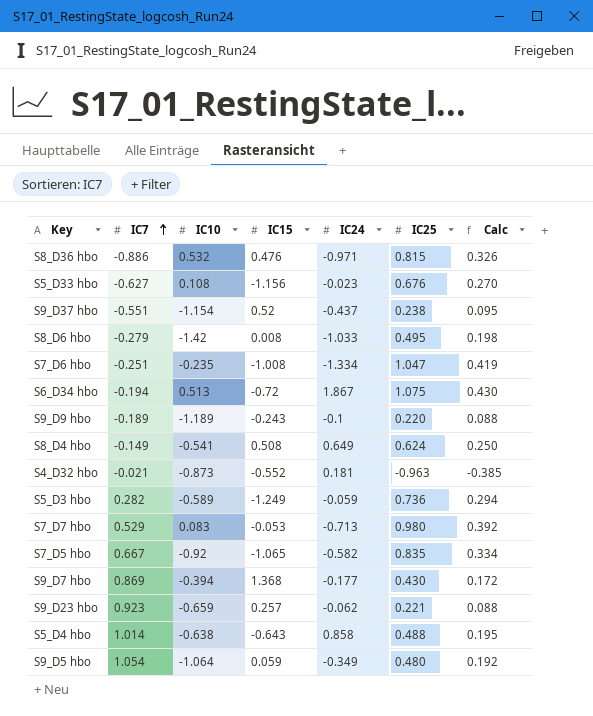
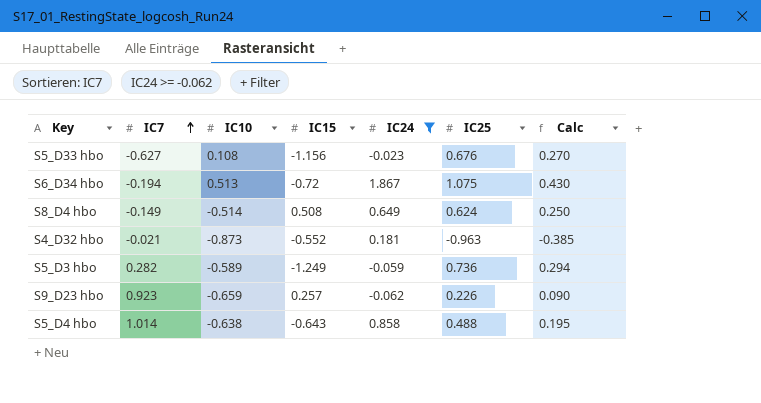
filter: none -> IC24 >= -0.062
S8_D4 hbo | IC10: -0.541 -> -0.514
S9_D23 hbo | IC25: 0.221 -> 0.226
S9_D23 hbo | Calc: 0.088 -> 0.090

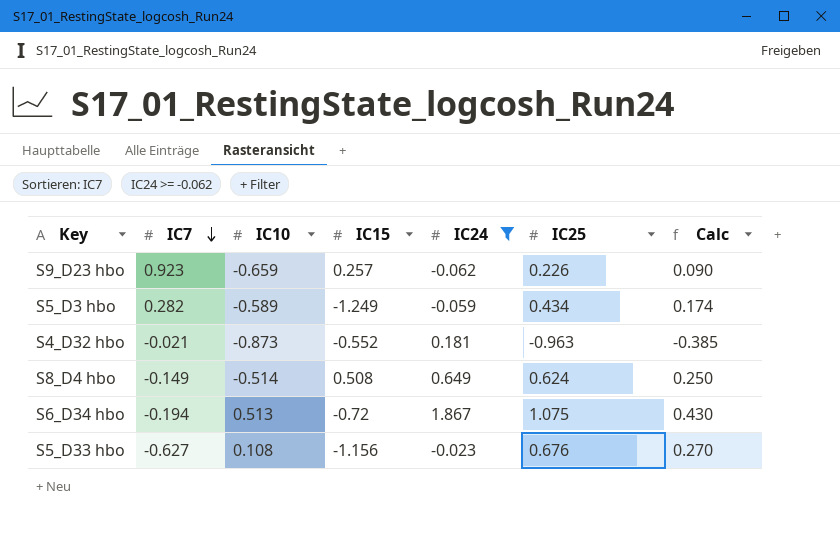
row order: IC7 ascending -> IC7 descending
row S5_D4 hbo: 1.014 | -0.638 | -0.643 | 0.858 | 0.488 | 0.195 -> none
S5_D3 hbo | IC25: 0.736 -> 0.434
S5_D3 hbo | Calc: 0.294 -> 0.174

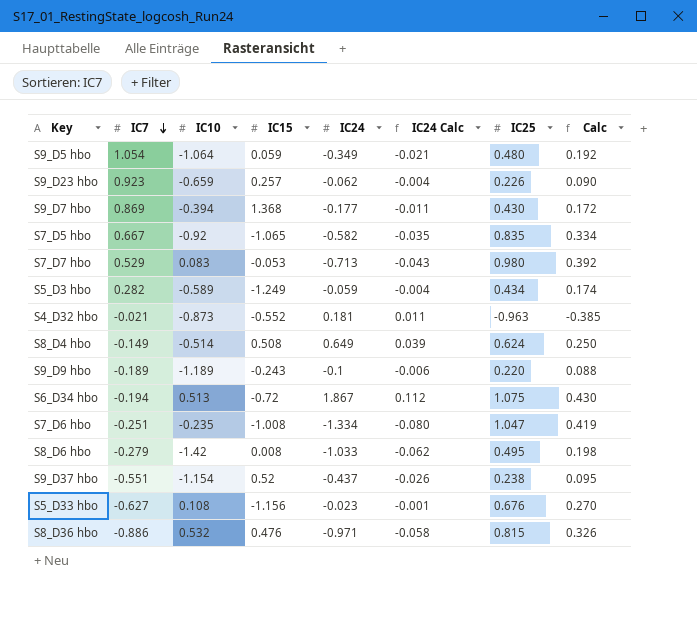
filter: IC24 >= -0.062 -> none
column IC24 Calc | formula: none -> [IC24] * 0.06

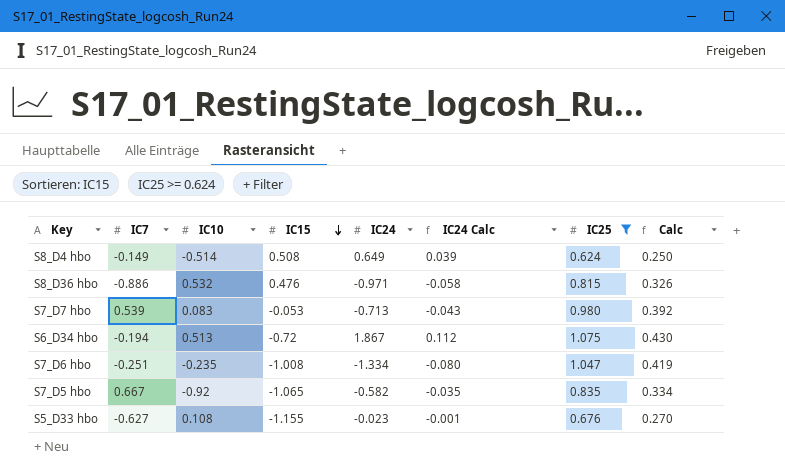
filter: none -> IC25 >= 0.624
row order: IC7 descending -> IC15 descending
S7_D7 hbo | IC7: 0.529 -> 0.539
S5_D33 hbo | IC15: -1.156 -> -1.155

